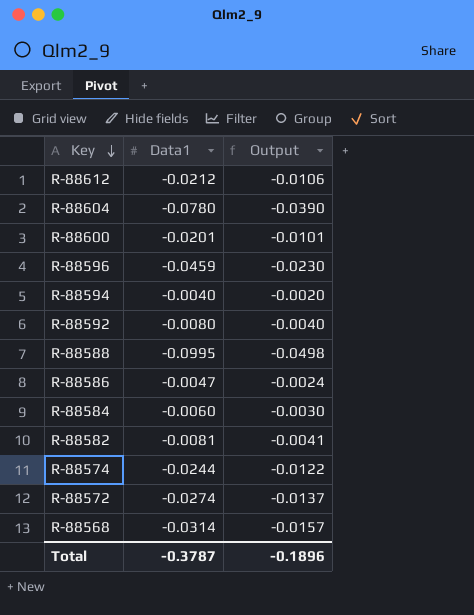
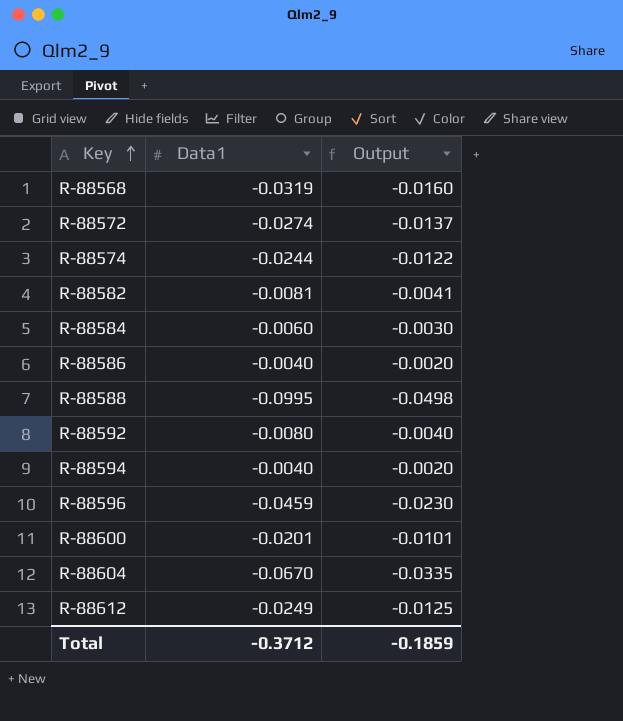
row order: Key descending -> Key ascending
R-88568 | Data1: -0.0314 -> -0.0319
R-88568 | Output: -0.0157 -> -0.0160
R-88586 | Data1: -0.0047 -> -0.0040
R-88586 | Output: -0.0024 -> -0.0020
R-88604 | Data1: -0.0780 -> -0.0670
R-88604 | Output: -0.0390 -> -0.0335
R-88612 | Data1: -0.0212 -> -0.0249
R-88612 | Output: -0.0106 -> -0.0125
Total | Data1: -0.3787 -> -0.3712
Total | Output: -0.1896 -> -0.1859

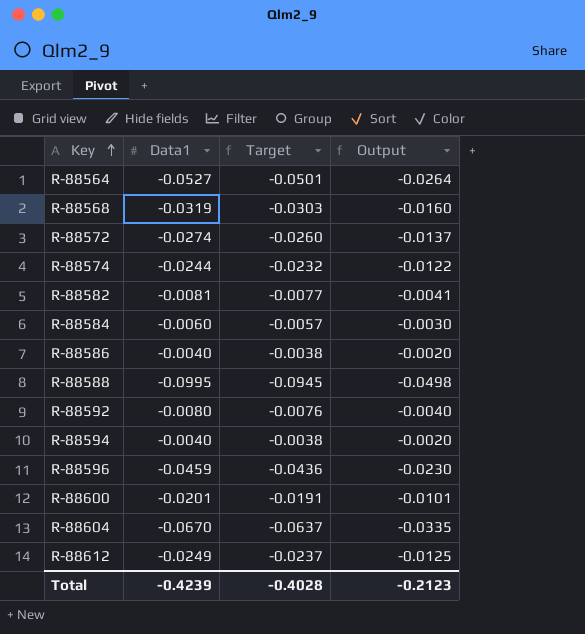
column Target | formula: none -> [Data1] * 0.95
row R-88564: none -> -0.0527 | -0.0501 | -0.0264
Total | Data1: -0.3712 -> -0.4239
Total | Output: -0.1859 -> -0.2123

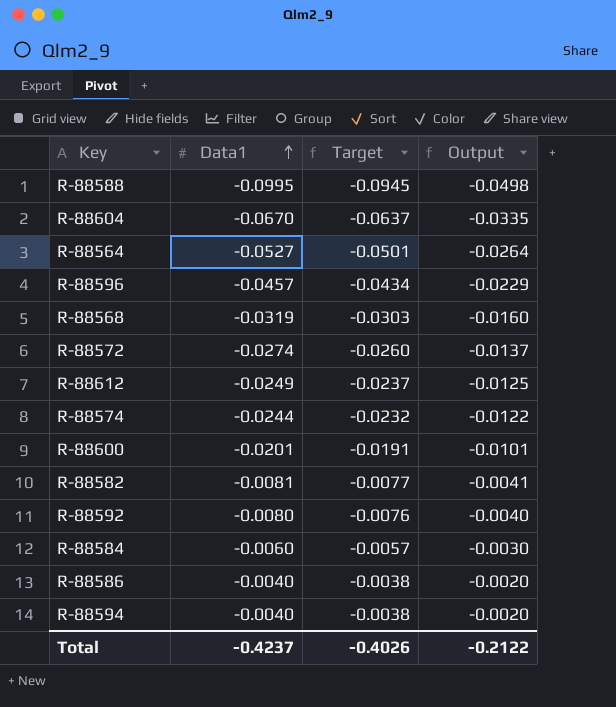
row order: Key ascending -> Data1 ascending
R-88596 | Data1: -0.0459 -> -0.0457
R-88596 | Target: -0.0436 -> -0.0434
R-88596 | Output: -0.0230 -> -0.0229
Total | Data1: -0.4239 -> -0.4237
Total | Target: -0.4028 -> -0.4026
Total | Output: -0.2123 -> -0.2122

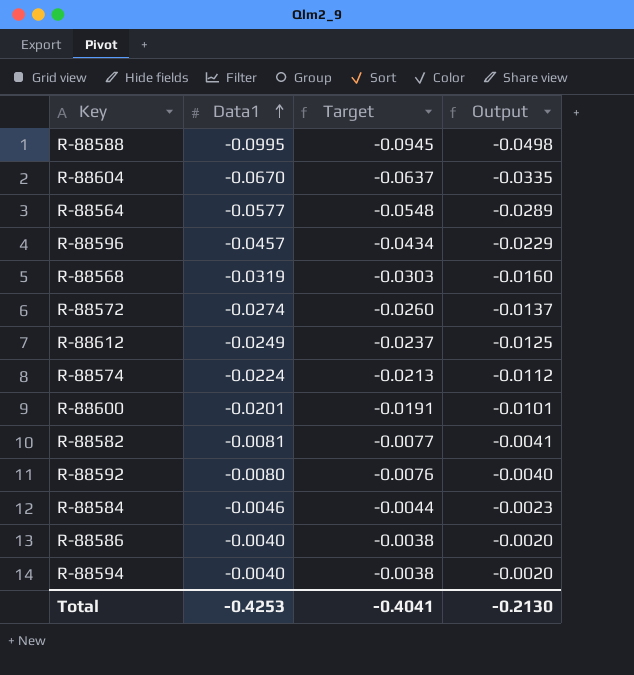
R-88564 | Data1: -0.0527 -> -0.0577
R-88564 | Target: -0.0501 -> -0.0548
R-88564 | Output: -0.0264 -> -0.0289
R-88574 | Data1: -0.0244 -> -0.0224
R-88574 | Target: -0.0232 -> -0.0213
R-88574 | Output: -0.0122 -> -0.0112
R-88584 | Data1: -0.0060 -> -0.0046
R-88584 | Target: -0.0057 -> -0.0044
R-88584 | Output: -0.0030 -> -0.0023
Total | Data1: -0.4237 -> -0.4253
Total | Target: -0.4026 -> -0.4041
Total | Output: -0.2122 -> -0.2130

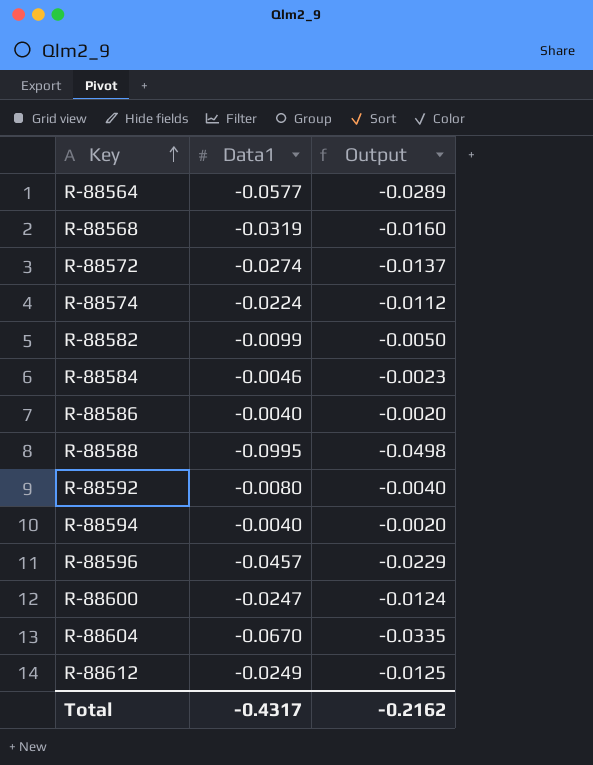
row order: Data1 ascending -> Key ascending
column Target | formula: [Data1] * 0.95 -> none
R-88582 | Data1: -0.0081 -> -0.0099
R-88582 | Output: -0.0041 -> -0.0050
R-88600 | Data1: -0.0201 -> -0.0247
R-88600 | Output: -0.0101 -> -0.0124
Total | Data1: -0.4253 -> -0.4317
Total | Output: -0.2130 -> -0.2162

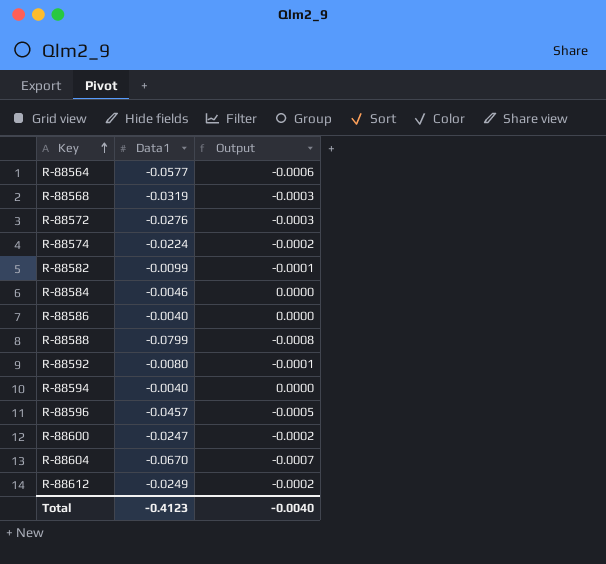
column Output | formula: [Data1] * 0.5 -> [Data1] * 0.01
R-88572 | Data1: -0.0274 -> -0.0276
R-88588 | Data1: -0.0995 -> -0.0799
Total | Data1: -0.4317 -> -0.4123
Total | Output: -0.2162 -> -0.0040

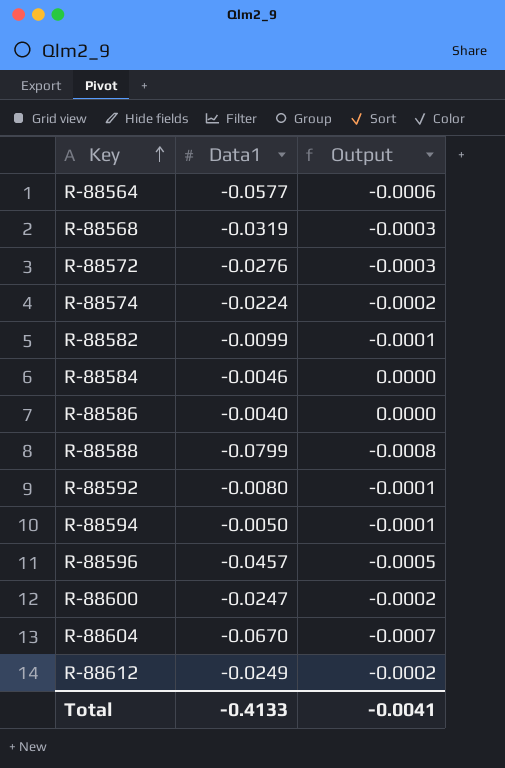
R-88594 | Data1: -0.0040 -> -0.0050
R-88594 | Output: 0.0000 -> -0.0001
Total | Data1: -0.4123 -> -0.4133
Total | Output: -0.0040 -> -0.0041

